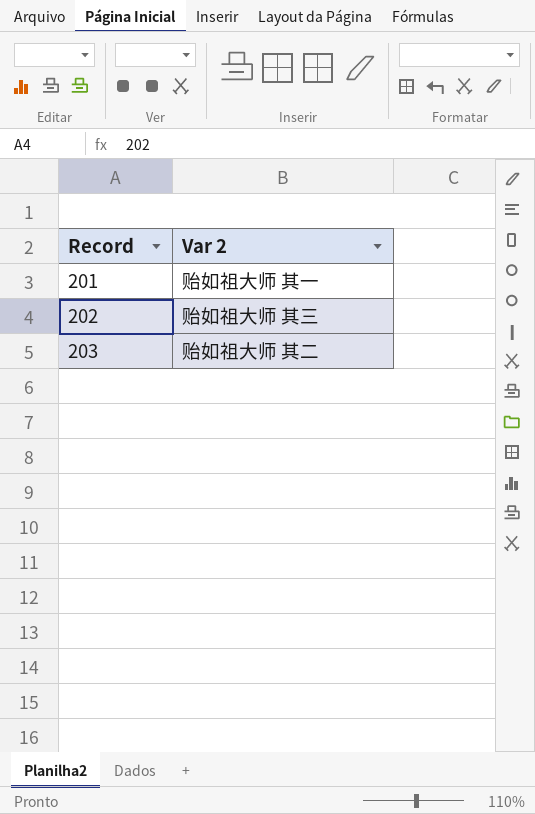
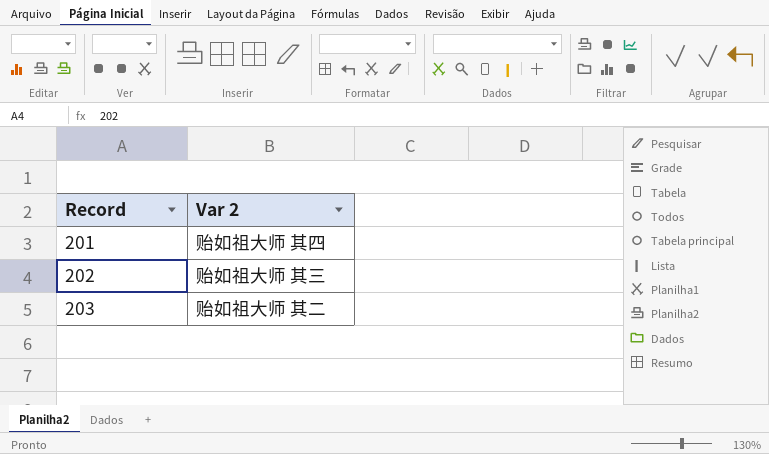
201 | Var 2: 贻如祖大师 其一 -> 贻如祖大师 其四

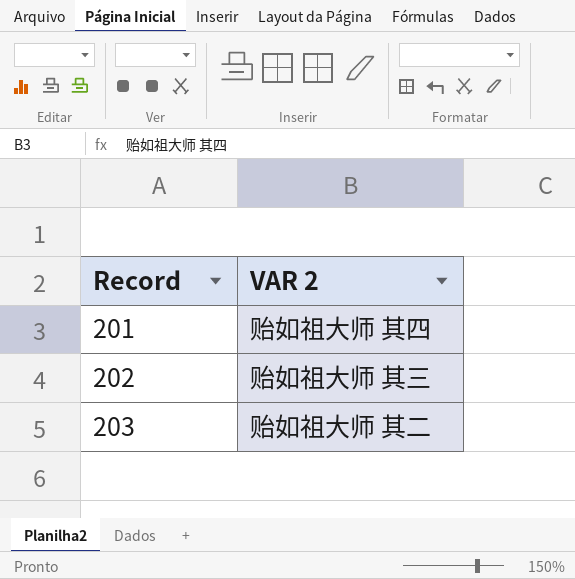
column name: Var 2 -> VAR 2

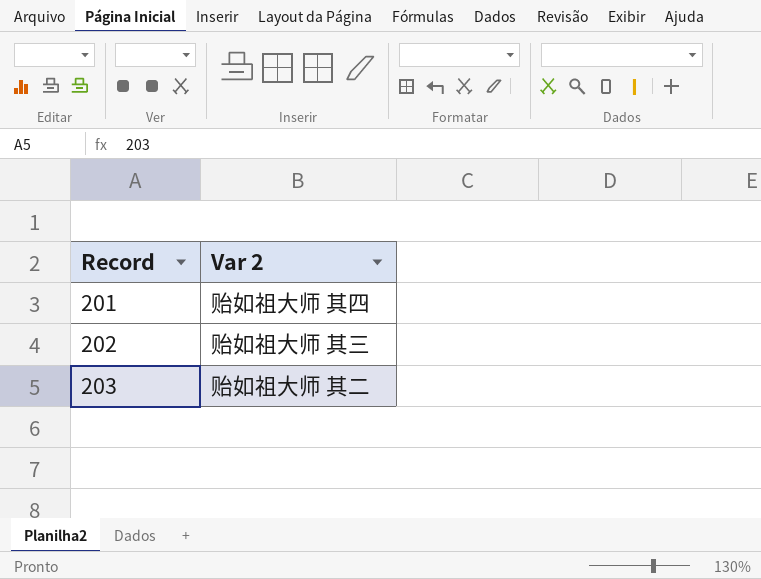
column name: VAR 2 -> Var 2

